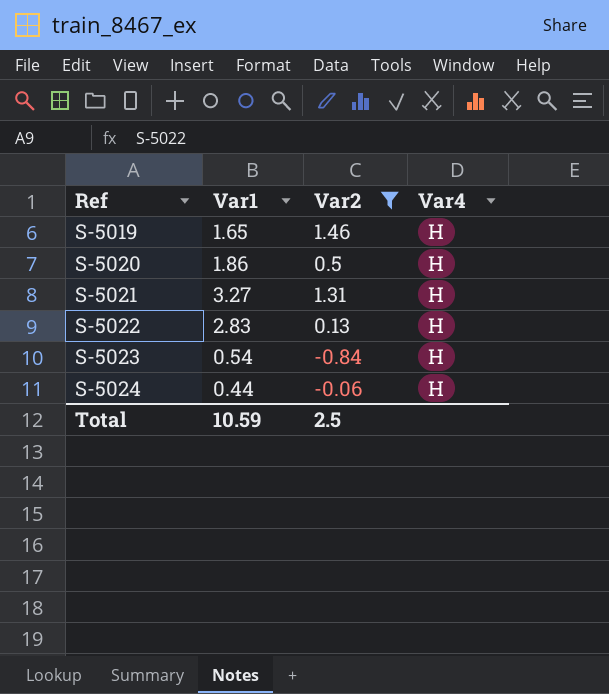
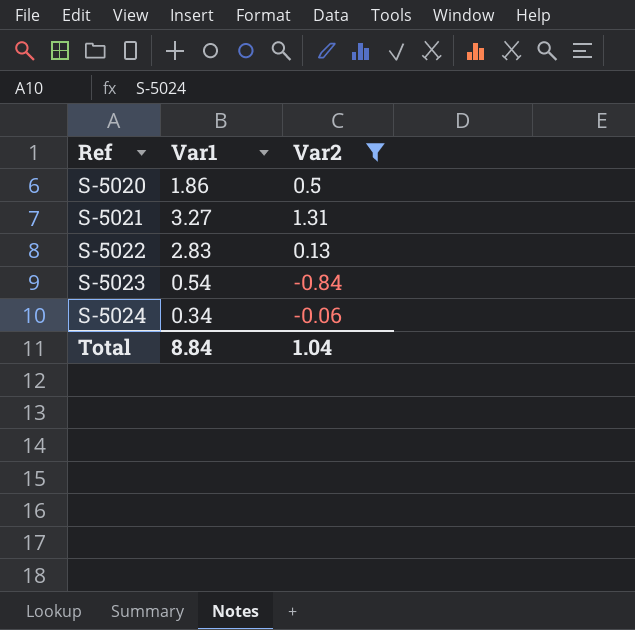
column Var4 | position: 4 -> none
row S-5019: 1.65 | 1.46 | H -> none
S-5024 | Var1: 0.44 -> 0.34
Total | Var1: 10.59 -> 8.84
Total | Var2: 2.5 -> 1.04

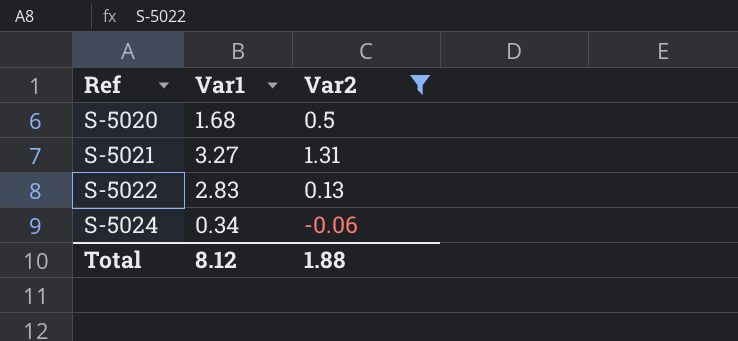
row S-5023: 0.54 | -0.84 -> none
S-5020 | Var1: 1.86 -> 1.68
Total | Var1: 8.84 -> 8.12
Total | Var2: 1.04 -> 1.88

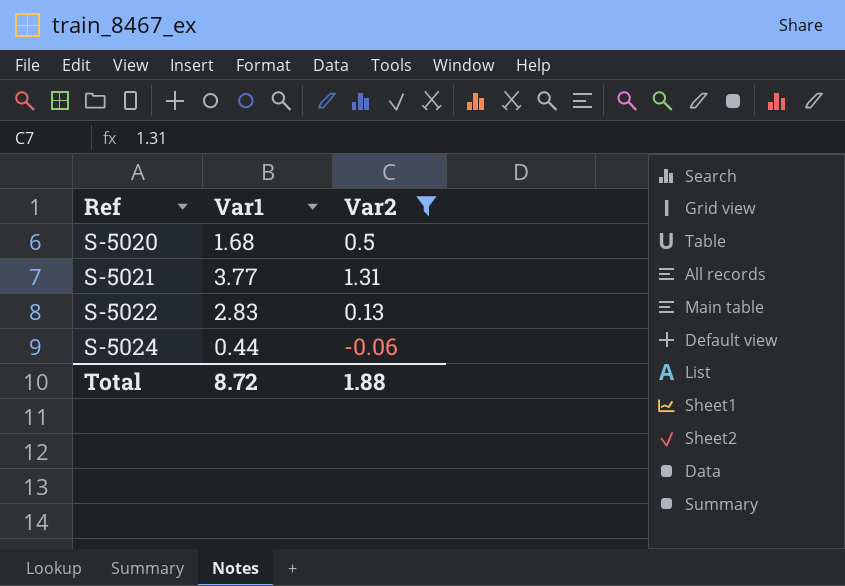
S-5021 | Var1: 3.27 -> 3.77
S-5024 | Var1: 0.34 -> 0.44
Total | Var1: 8.12 -> 8.72

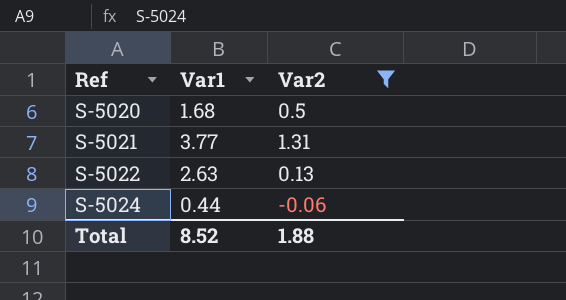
S-5022 | Var1: 2.83 -> 2.63
Total | Var1: 8.72 -> 8.52

